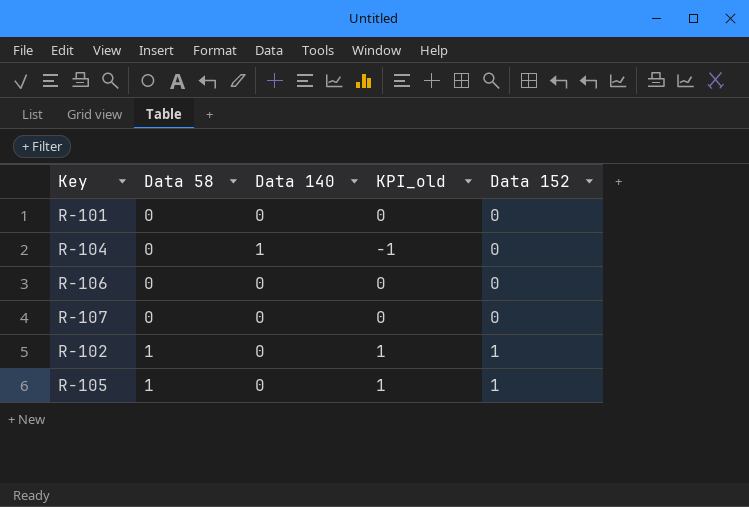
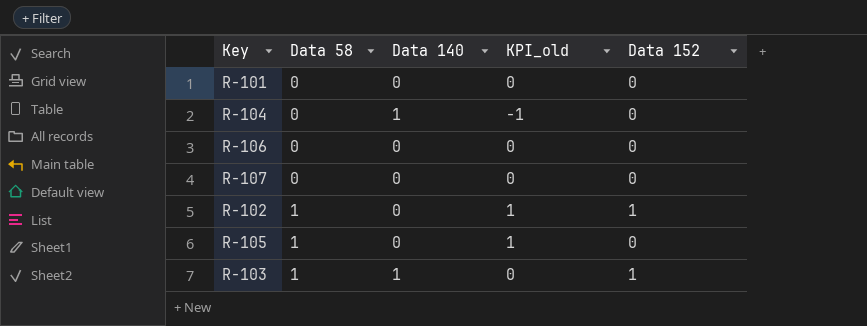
R-105 | Data 152: 1 -> 0
row R-103: none -> 1 | 1 | 0 | 1

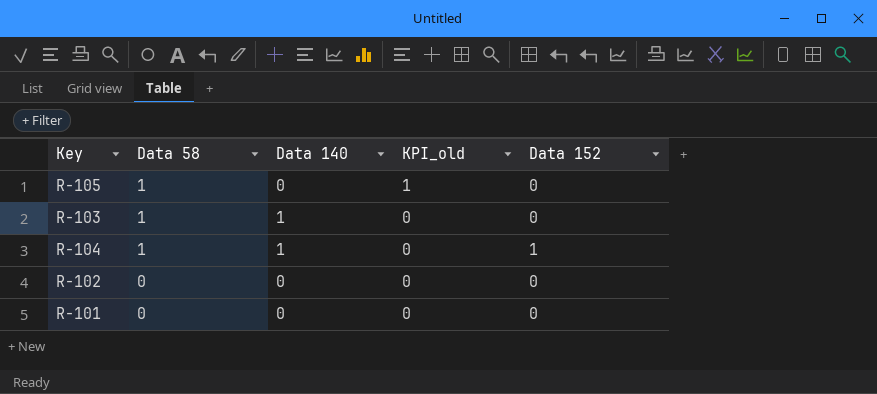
row order: Data 58 ascending -> Data 58 descending
row R-106: 0 | 0 | 0 | 0 -> none
row R-107: 0 | 0 | 0 | 0 -> none
R-103 | Data 152: 1 -> 0
R-104 | Data 58: 0 -> 1
R-104 | KPI_old: -1 -> 0
R-104 | Data 152: 0 -> 1
R-102 | Data 58: 1 -> 0
R-102 | KPI_old: 1 -> 0
R-102 | Data 152: 1 -> 0

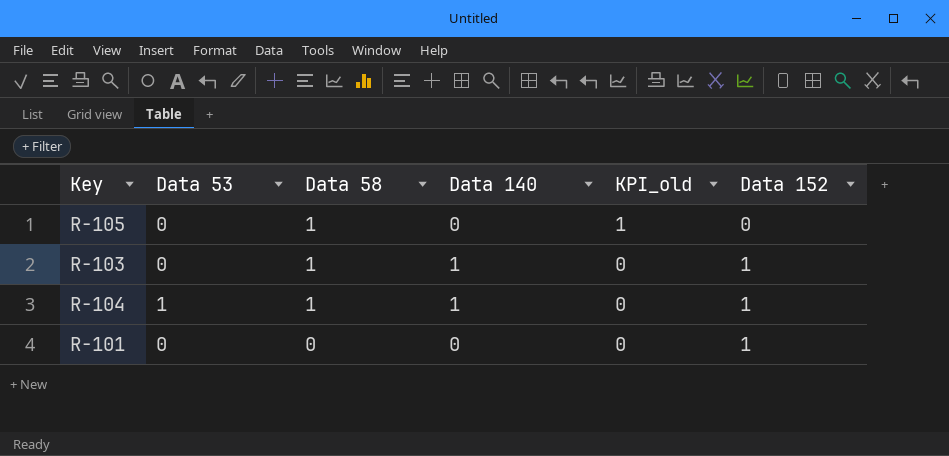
column Data 53 | position: none -> 2
row R-102: 0 | 0 | 0 | 0 -> none
R-103 | Data 152: 0 -> 1
R-101 | Data 152: 0 -> 1

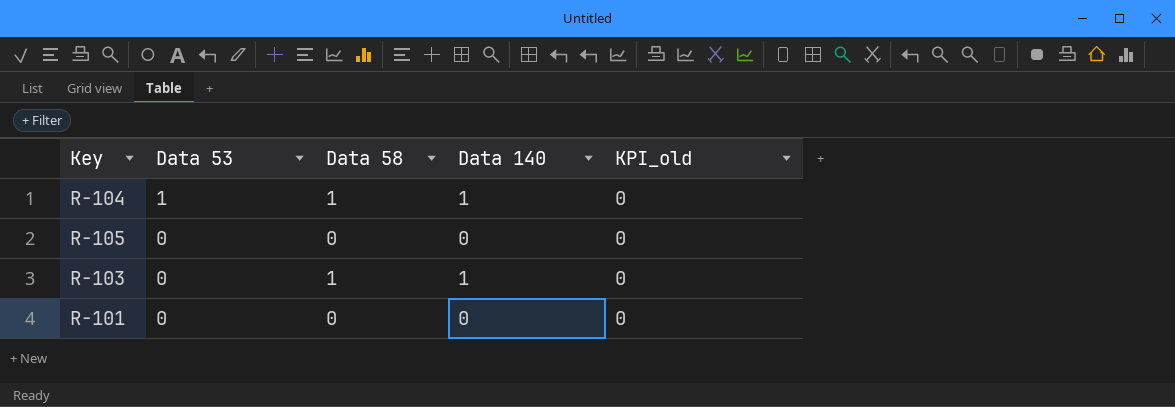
row order: Data 58 descending -> Data 53 descending
column Data 152 | position: 6 -> none
R-105 | Data 58: 1 -> 0
R-105 | KPI_old: 1 -> 0

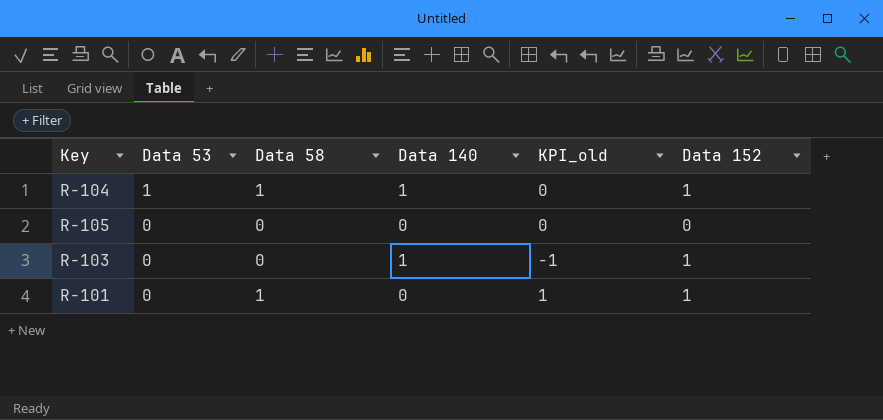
column Data 152 | position: none -> 6
R-103 | Data 58: 1 -> 0
R-103 | KPI_old: 0 -> -1
R-101 | Data 58: 0 -> 1
R-101 | KPI_old: 0 -> 1

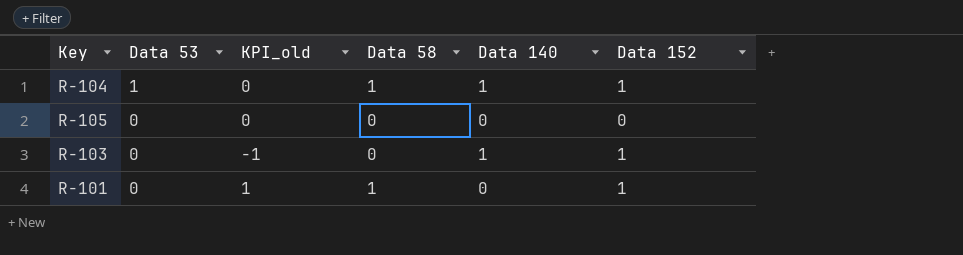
column KPI_old | position: 5 -> 3

